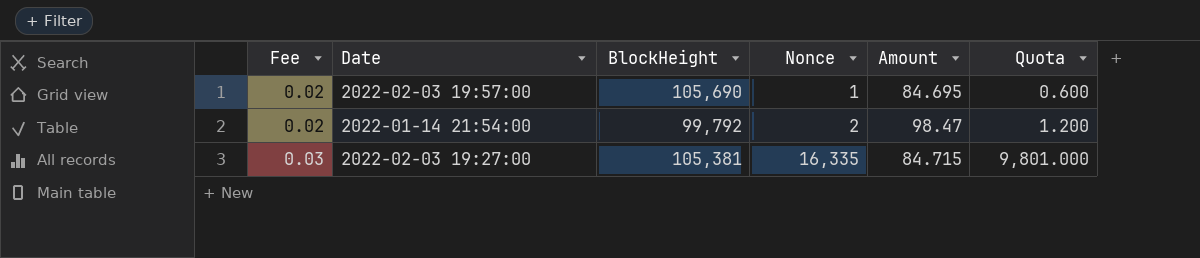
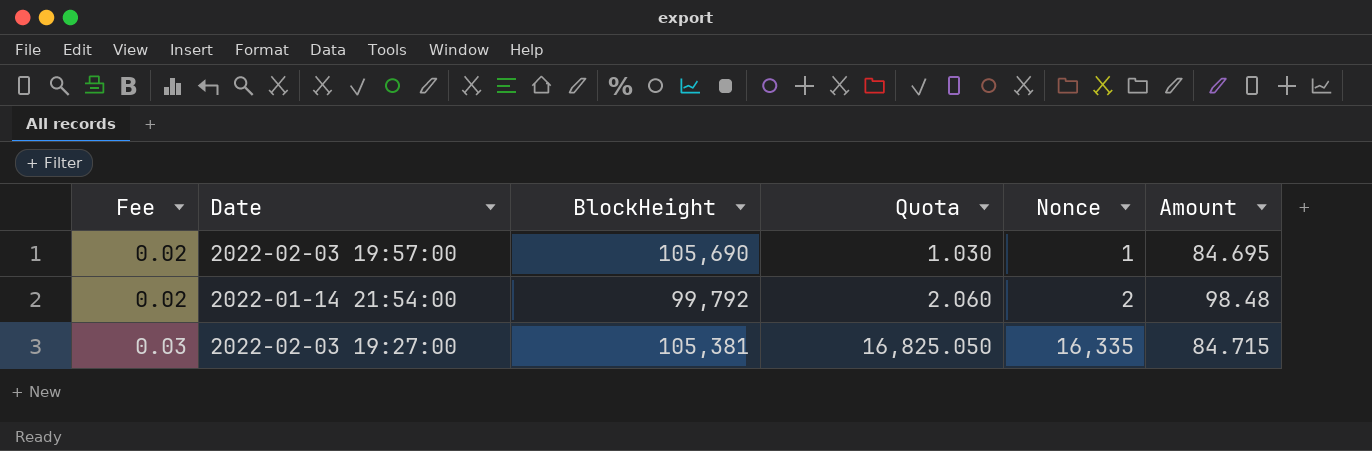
column Quota | formula: [Nonce] * 0.6 -> [Nonce] * 1.03
column Quota | position: 6 -> 4
2022-01-14 21:54:00 | Amount: 98.47 -> 98.48

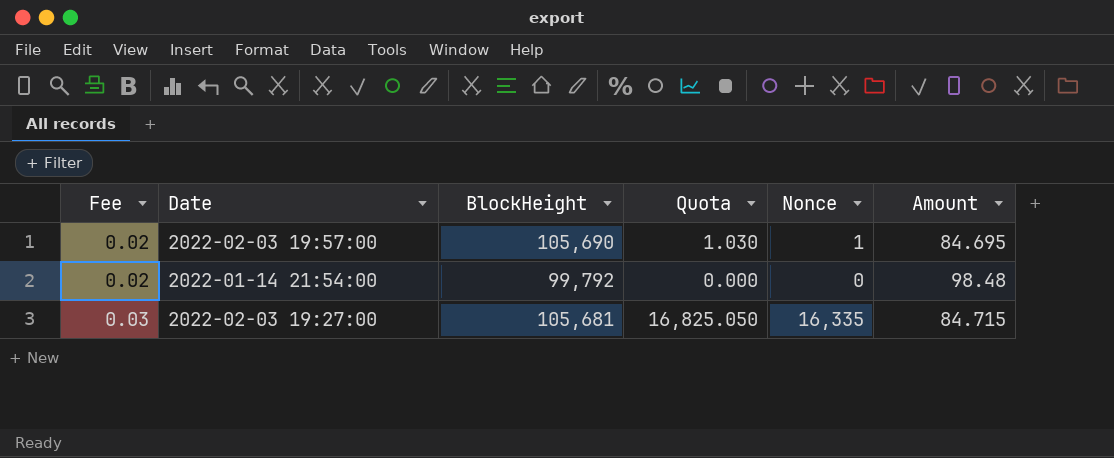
2022-01-14 21:54:00 | Quota: 2.060 -> 0.000
2022-01-14 21:54:00 | Nonce: 2 -> 0
2022-02-03 19:27:00 | BlockHeight: 105,381 -> 105,681

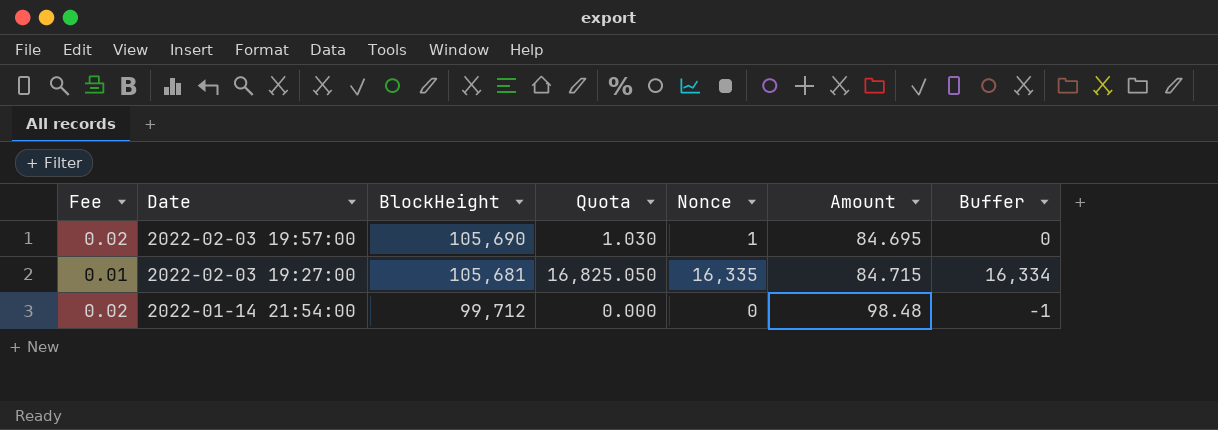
row order: Fee ascending -> Date descending
column Buffer | formula: none -> [Nonce] - 1
2022-02-03 19:27:00 | Fee: 0.03 -> 0.01
2022-01-14 21:54:00 | BlockHeight: 99,792 -> 99,712

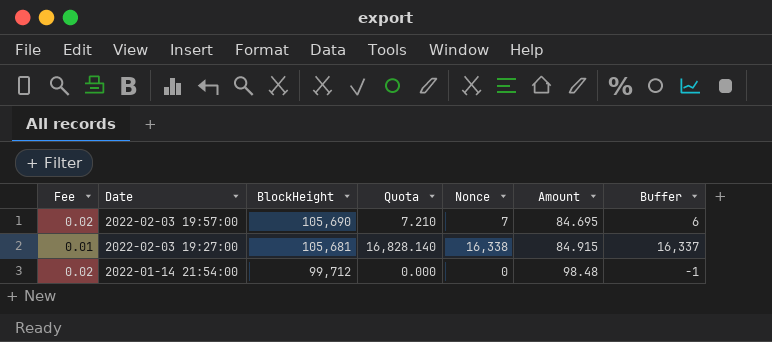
2022-02-03 19:57:00 | Quota: 1.030 -> 7.210
2022-02-03 19:57:00 | Nonce: 1 -> 7
2022-02-03 19:57:00 | Buffer: 0 -> 6
2022-02-03 19:27:00 | Quota: 16,825.050 -> 16,828.140
2022-02-03 19:27:00 | Nonce: 16,335 -> 16,338
2022-02-03 19:27:00 | Amount: 84.715 -> 84.915
2022-02-03 19:27:00 | Buffer: 16,334 -> 16,337

